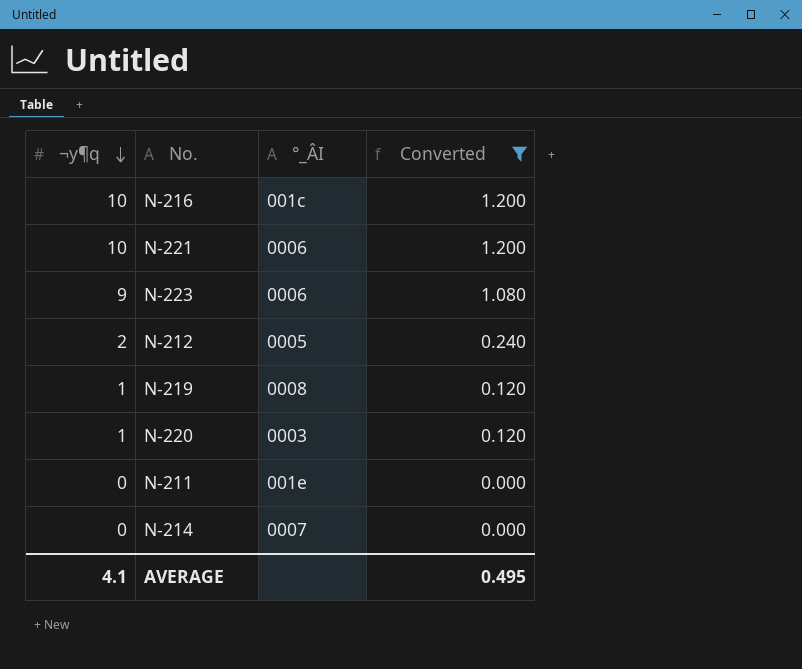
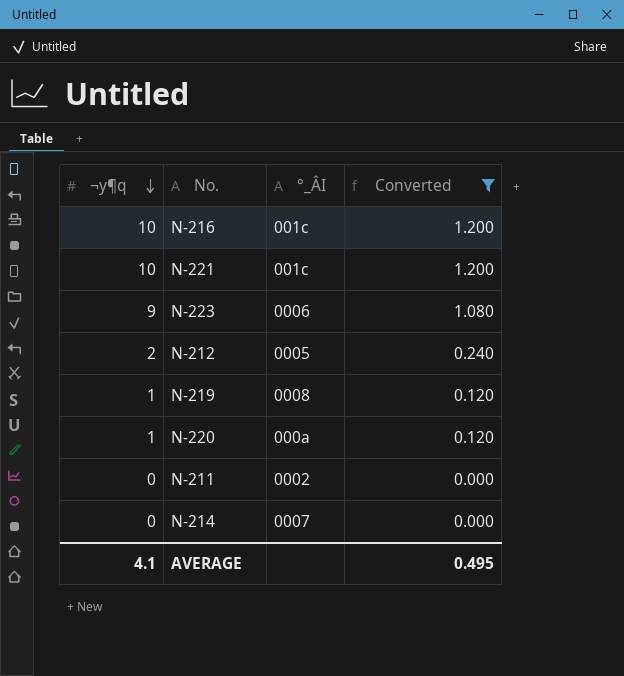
N-221 | °_ÂI: 0006 -> 001c
N-220 | °_ÂI: 0003 -> 000a
N-211 | °_ÂI: 001e -> 0002

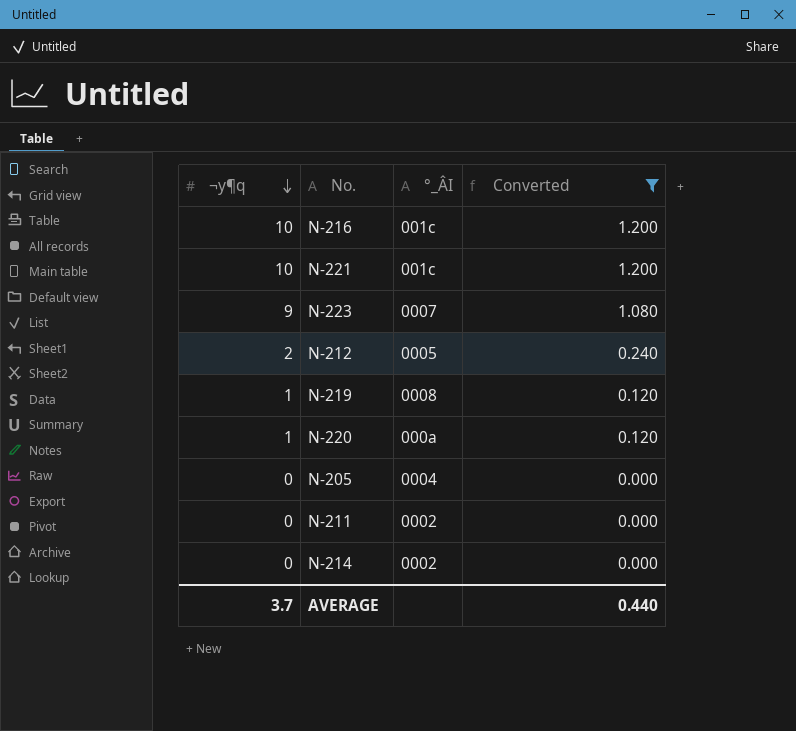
N-223 | °_ÂI: 0006 -> 0007
row N-205: none -> 0 | 0004 | 0.000
N-214 | °_ÂI: 0007 -> 0002
AVERAGE | ¬y¶q: 4.1 -> 3.7
AVERAGE | Converted: 0.495 -> 0.440

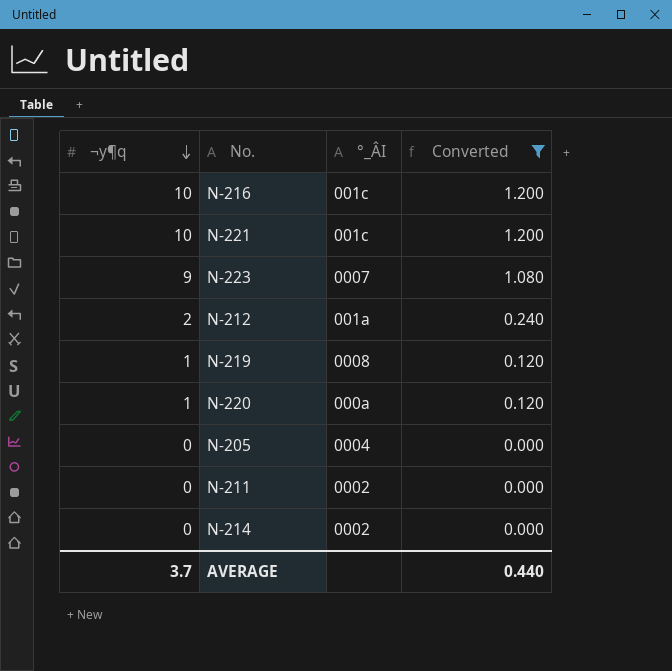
N-212 | °_ÂI: 0005 -> 001a

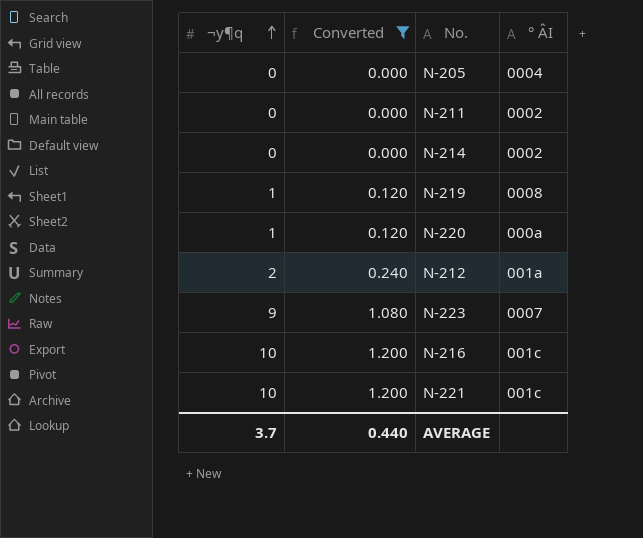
row order: ¬y¶q descending -> ¬y¶q ascending
column Converted | position: 4 -> 2
column name: °_ÂI -> ° ÂI

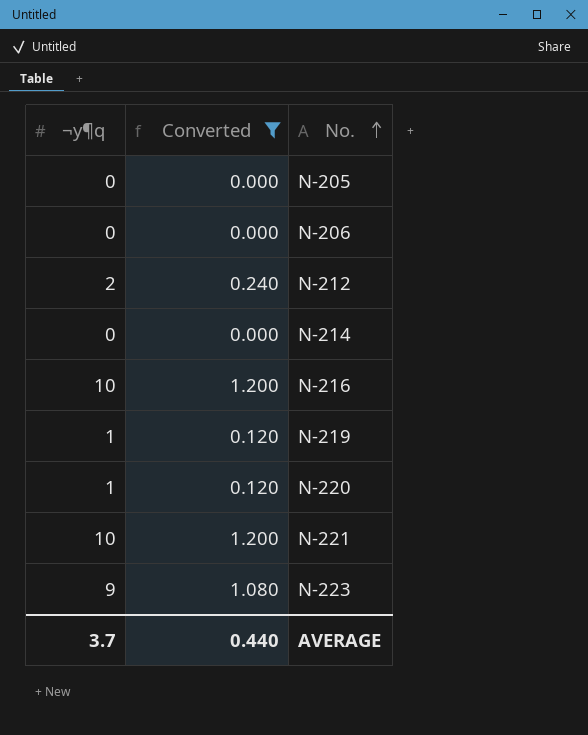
row order: ¬y¶q ascending -> No. ascending
column ° ÂI | position: 4 -> none
row N-211: 0 | 0.000 | 0002 -> none
row N-206: none -> 0 | 0.000

